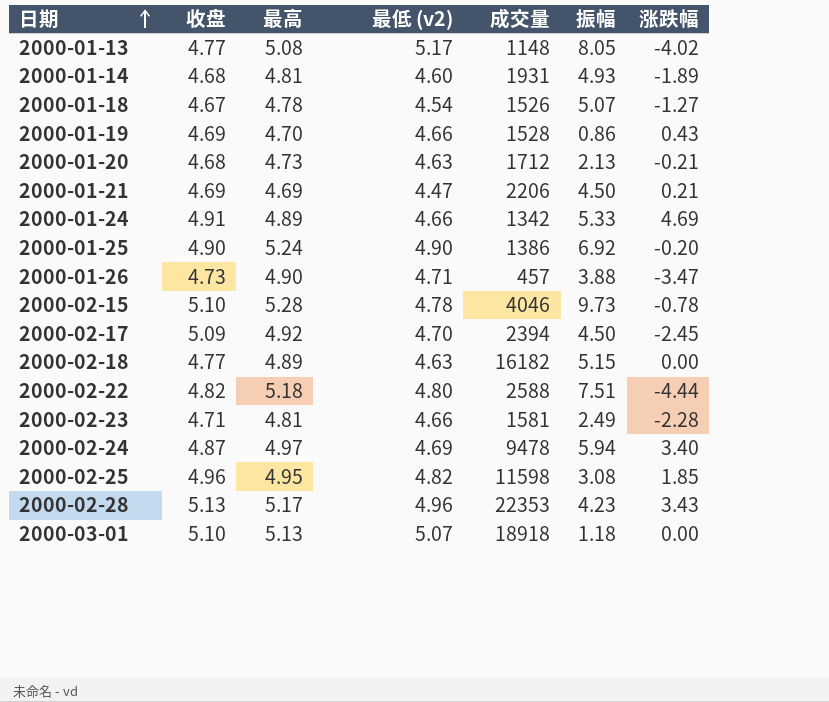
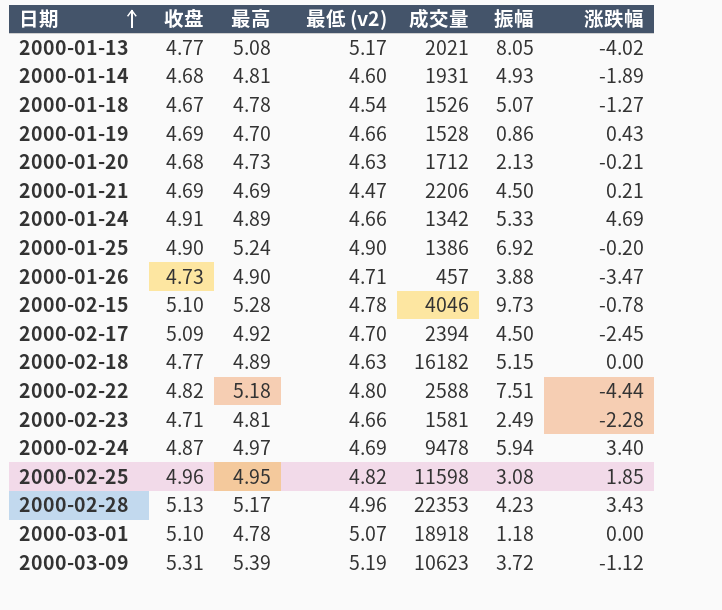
2000-01-13 | 成交量: 1148 -> 2021
2000-03-01 | 最高: 5.13 -> 4.78
row 2000-03-09: none -> 5.31 | 5.39 | 5.19 | 10623 | 3.72 | -1.12

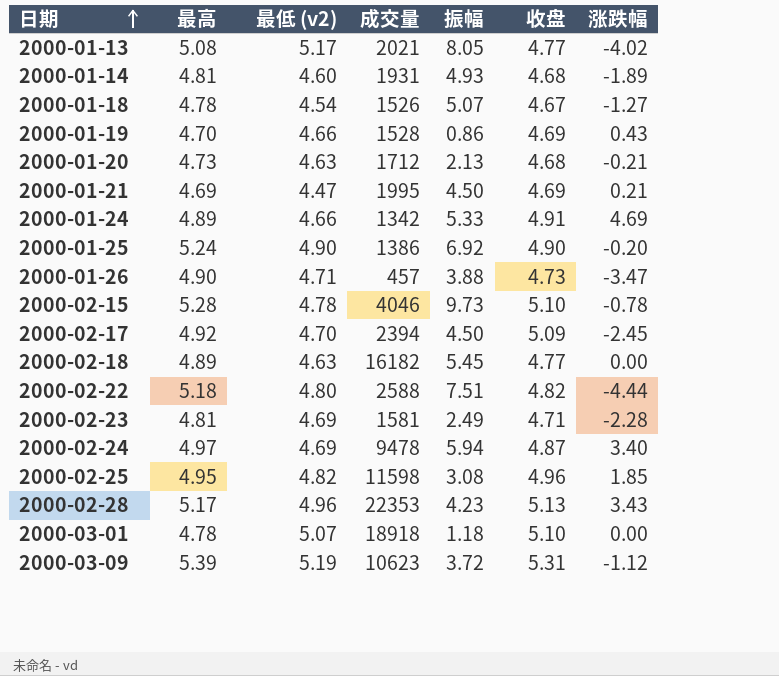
column 收盘 | position: 2 -> 6
2000-01-21 | 成交量: 2206 -> 1995
2000-02-18 | 振幅: 5.15 -> 5.45
2000-02-23 | 最低 (v2): 4.66 -> 4.69

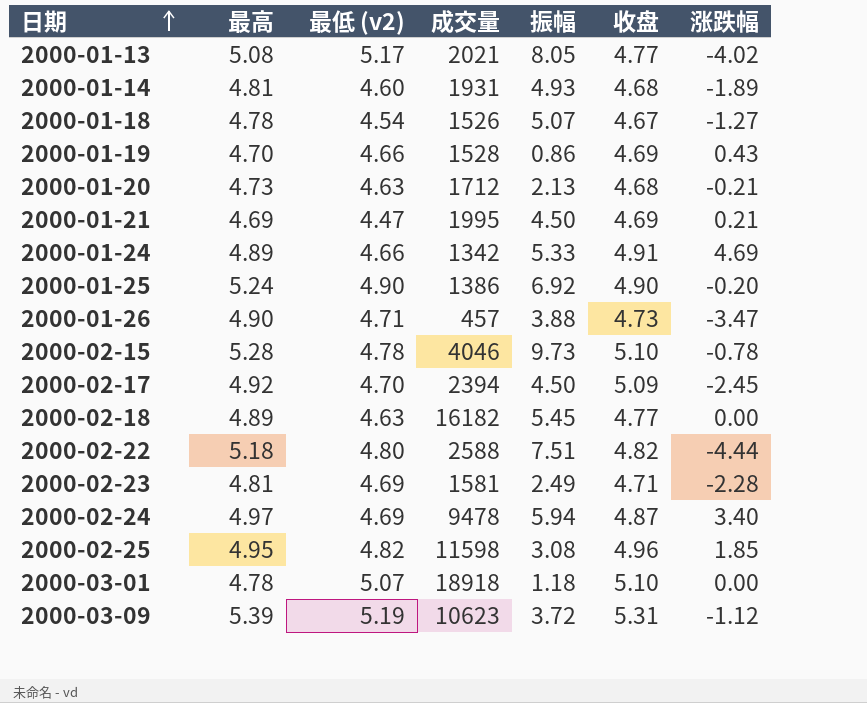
row 2000-02-28: 5.17 | 4.96 | 22353 | 4.23 | 5.13 | 3.43 -> none

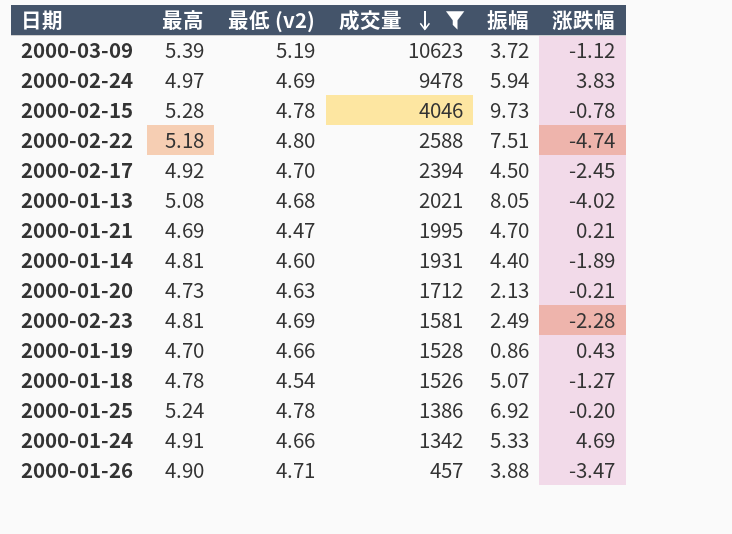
filter: none -> 成交量 <= 10623
row order: 日期 ascending -> 成交量 descending
column 收盘 | position: 6 -> none
2000-02-24 | 涨跌幅: 3.40 -> 3.83
2000-02-22 | 涨跌幅: -4.44 -> -4.74
2000-01-13 | 最低 (v2): 5.17 -> 4.68
2000-01-21 | 振幅: 4.50 -> 4.70
2000-01-14 | 振幅: 4.93 -> 4.40
2000-01-25 | 最低 (v2): 4.90 -> 4.78
2000-01-24 | 最高: 4.89 -> 4.91

